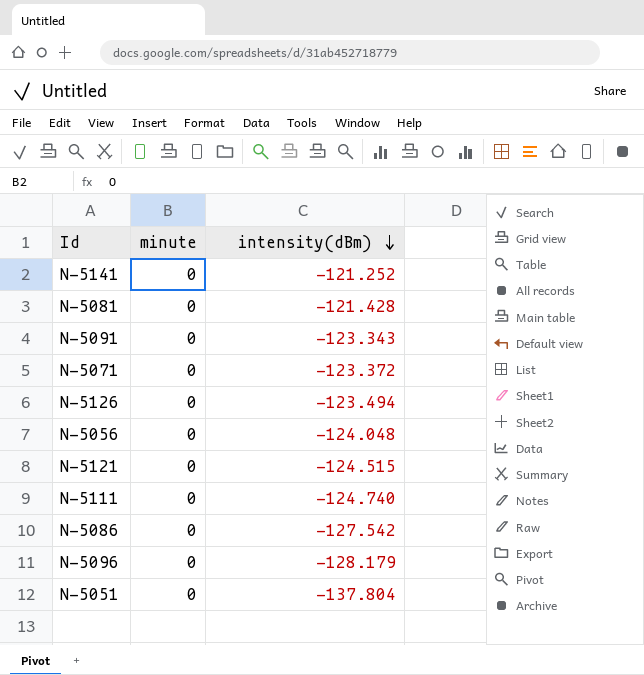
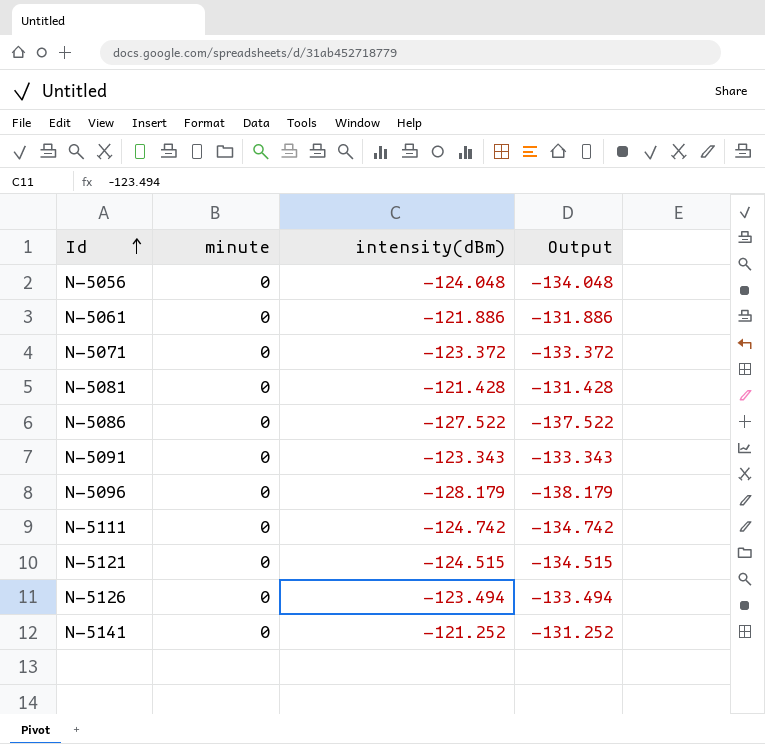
row order: intensity(dBm) descending -> Id ascending
column Output | formula: none -> [intensity(dBm)] - 10
row N-5051: 0 | -137.804 -> none
row N-5061: none -> 0 | -121.886 | -131.886
N-5086 | intensity(dBm): -127.542 -> -127.522
N-5111 | intensity(dBm): -124.740 -> -124.742

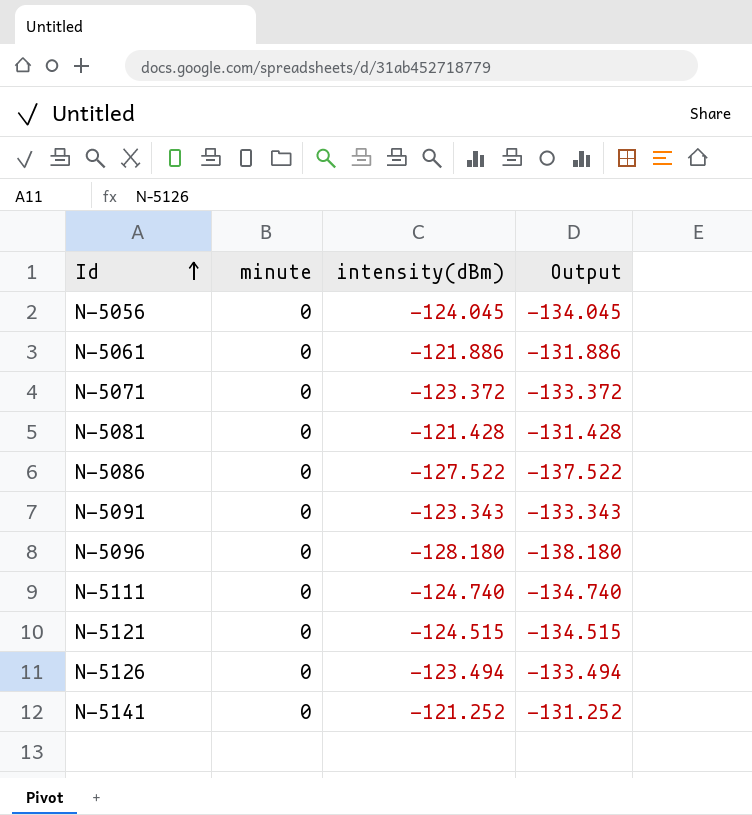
N-5056 | intensity(dBm): -124.048 -> -124.045
N-5056 | Output: -134.048 -> -134.045
N-5096 | intensity(dBm): -128.179 -> -128.180
N-5096 | Output: -138.179 -> -138.180
N-5111 | intensity(dBm): -124.742 -> -124.740
N-5111 | Output: -134.742 -> -134.740

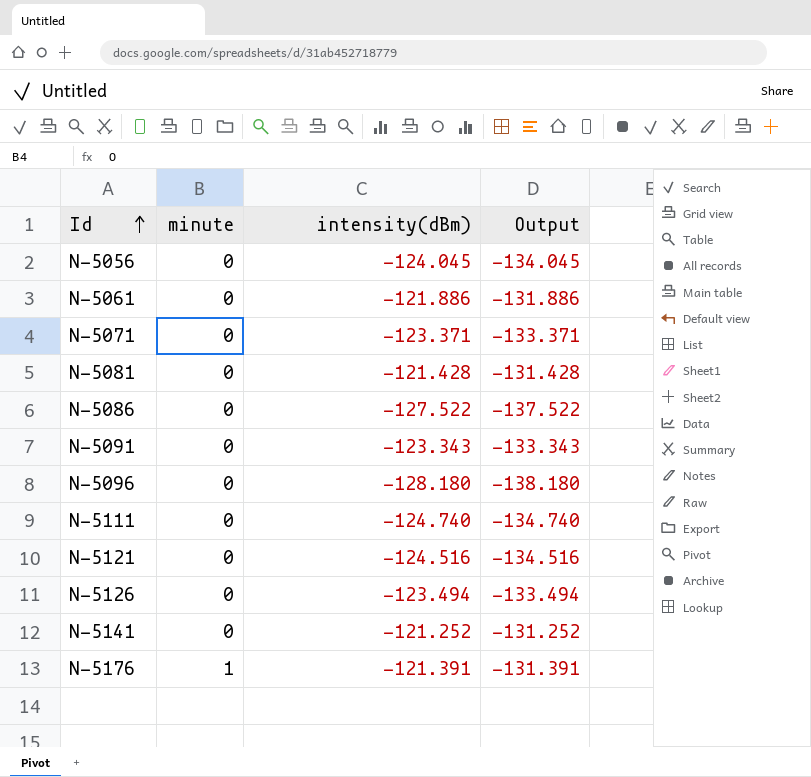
N-5071 | intensity(dBm): -123.372 -> -123.371
N-5071 | Output: -133.372 -> -133.371
N-5121 | intensity(dBm): -124.515 -> -124.516
N-5121 | Output: -134.515 -> -134.516
row N-5176: none -> 1 | -121.391 | -131.391

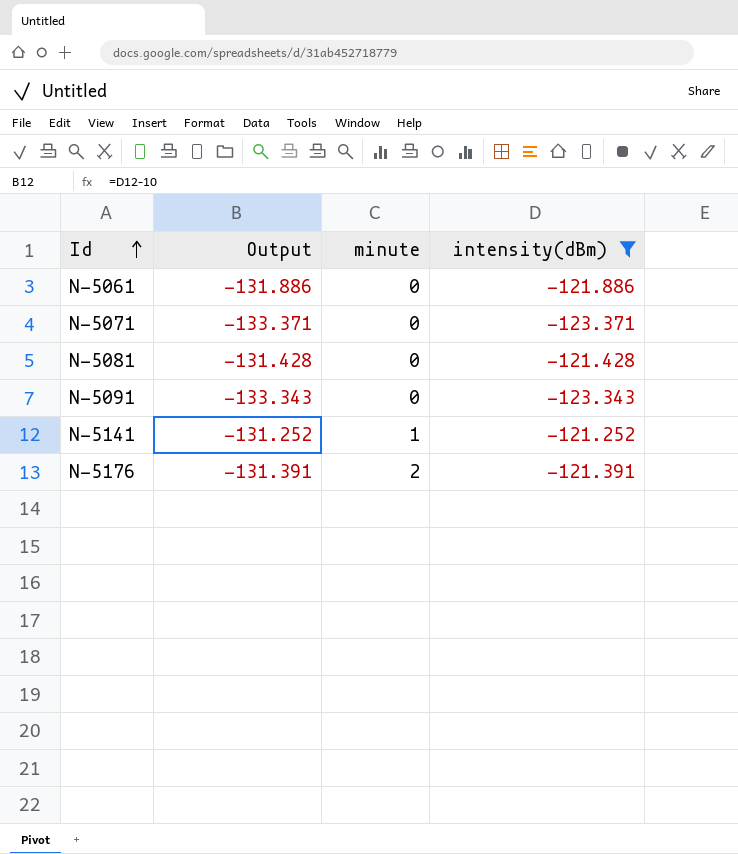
filter: none -> intensity(dBm) >= -123.371
column Output | position: 4 -> 2
N-5141 | minute: 0 -> 1
N-5176 | minute: 1 -> 2

